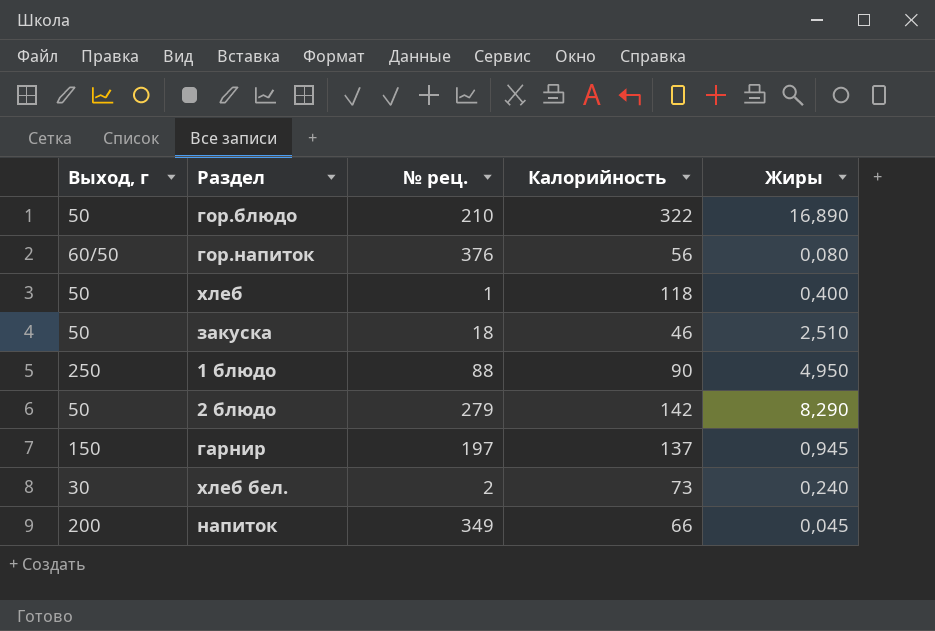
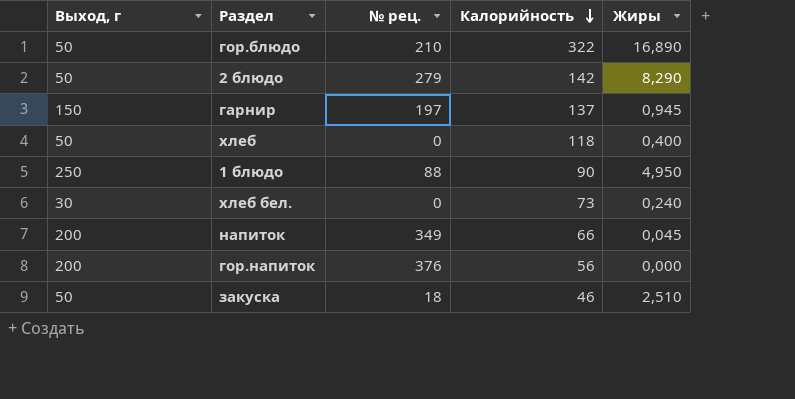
row order: none -> Калорийность descending
хлеб | № рец.: 1 -> 0
хлеб бел. | № рец.: 2 -> 0
гор.напиток | Выход, г: 60/50 -> 200
гор.напиток | Жиры: 0,080 -> 0,000

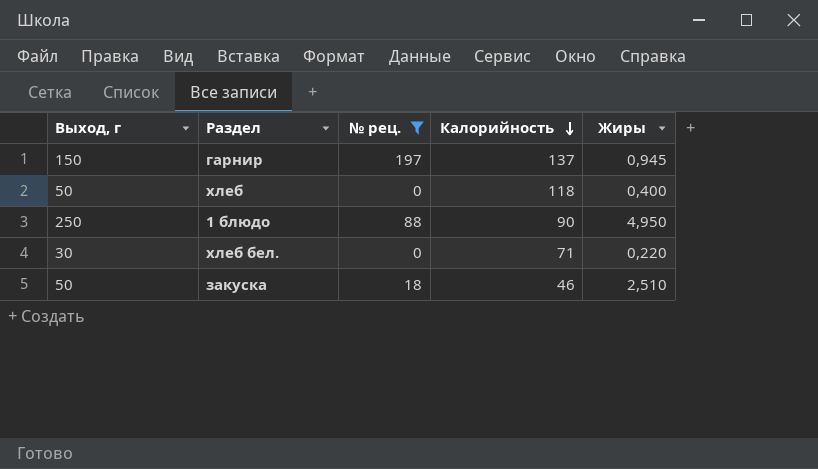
filter: none -> № рец. <= 197
хлеб бел. | Калорийность: 73 -> 71
хлеб бел. | Жиры: 0,240 -> 0,220

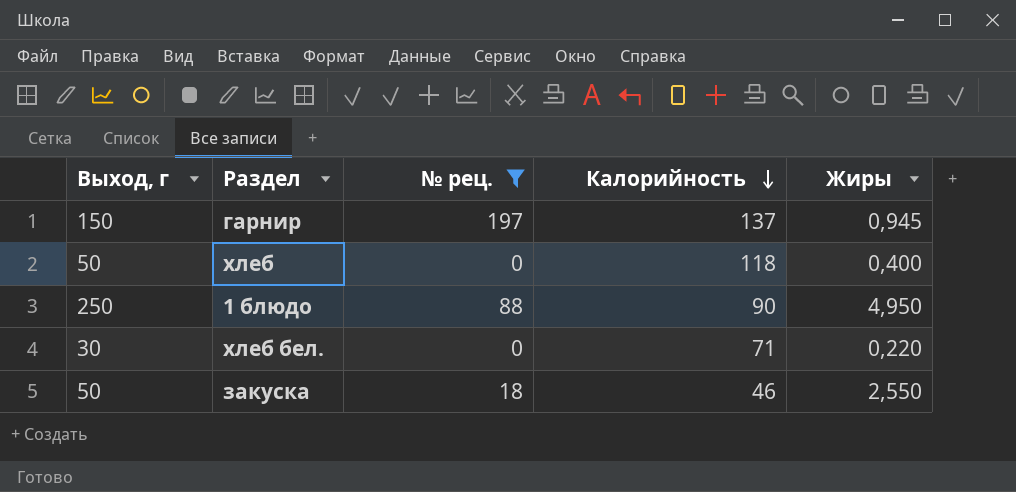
закуска | Жиры: 2,510 -> 2,550

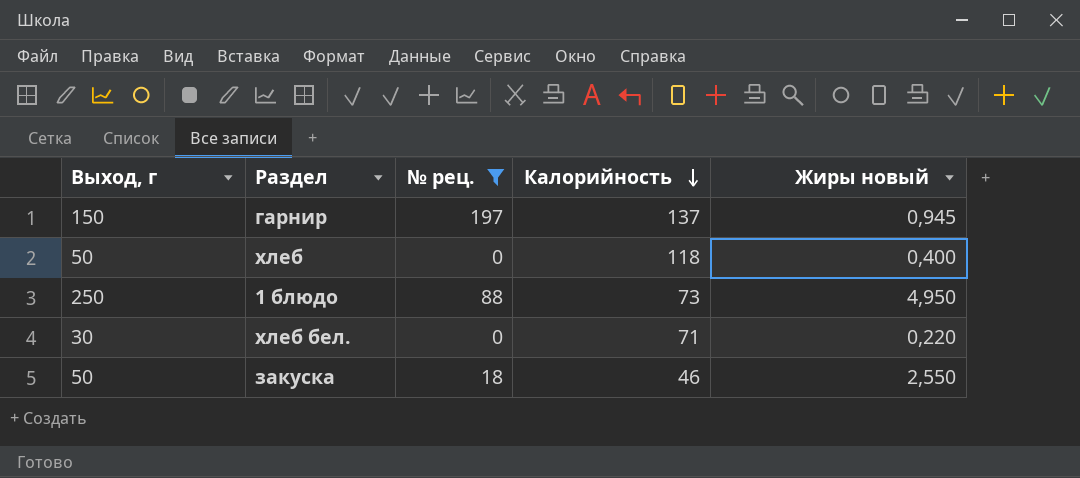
column name: Жиры -> Жиры новый
1 блюдо | Калорийность: 90 -> 73

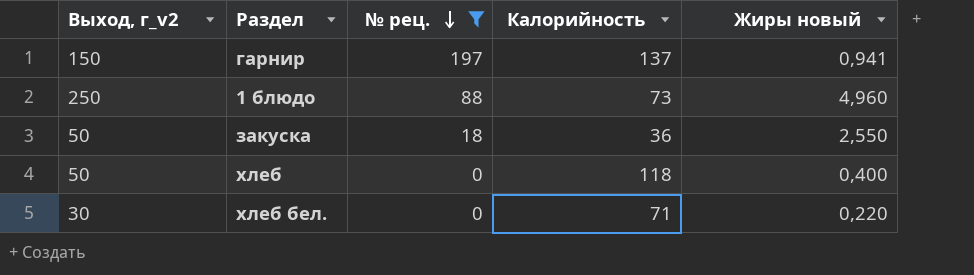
row order: Калорийность descending -> № рец. descending
column name: Выход, г -> Выход, г_v2
гарнир | Жиры новый: 0,945 -> 0,941
1 блюдо | Жиры новый: 4,950 -> 4,960
закуска | Калорийность: 46 -> 36

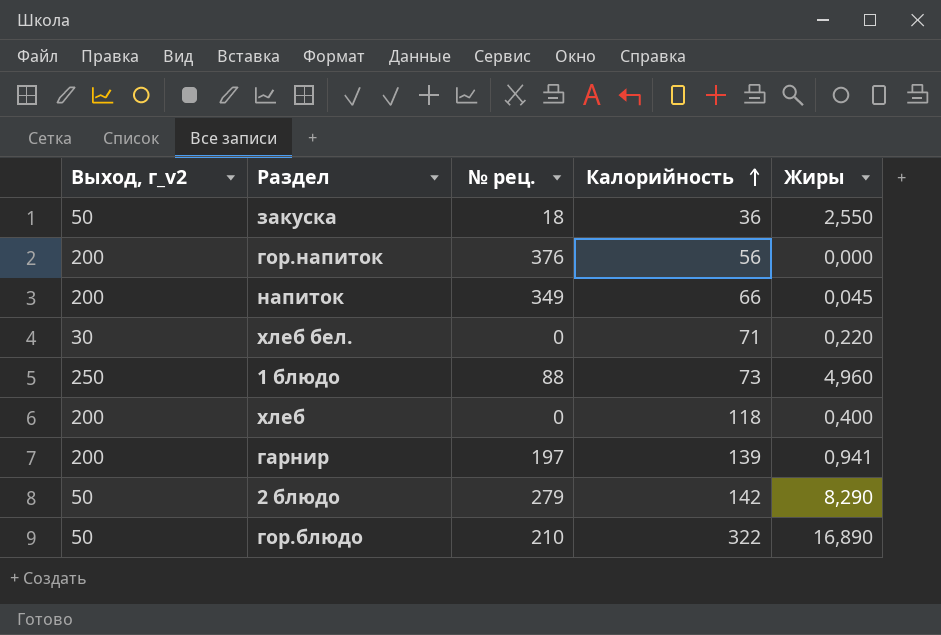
filter: № рец. <= 197 -> none
row order: № рец. descending -> Калорийность ascending
column name: Жиры новый -> Жиры
хлеб | Выход, г_v2: 50 -> 200
гарнир | Выход, г_v2: 150 -> 200
гарнир | Калорийность: 137 -> 139

